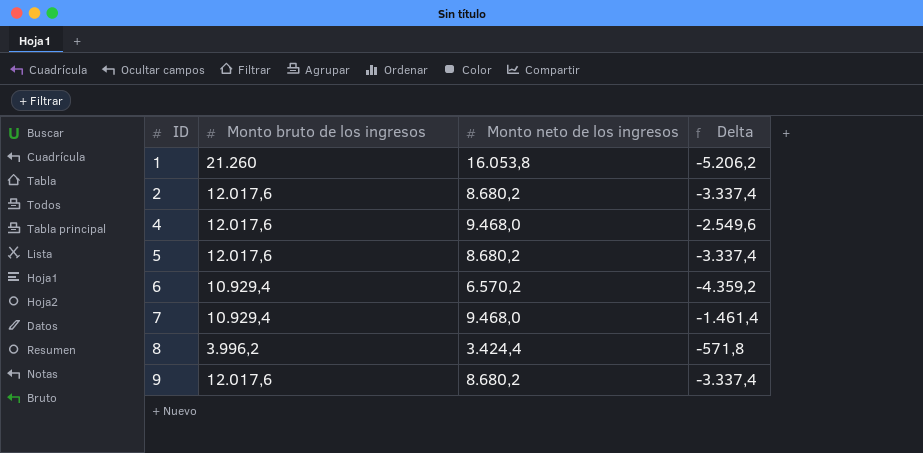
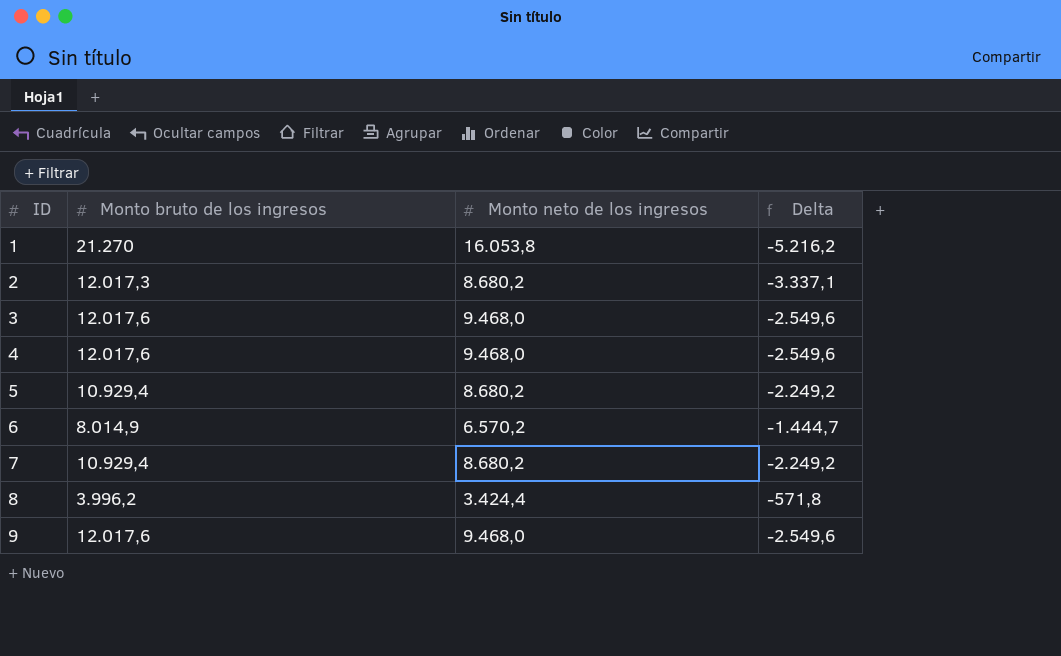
1 | Monto bruto de los ingresos: 21.260 -> 21.270
1 | Delta: -5.206,2 -> -5.216,2
2 | Monto bruto de los ingresos: 12.017,6 -> 12.017,3
2 | Delta: -3.337,4 -> -3.337,1
row 3: none -> 12.017,6 | 9.468,0 | -2.549,6
5 | Monto bruto de los ingresos: 12.017,6 -> 10.929,4
5 | Delta: -3.337,4 -> -2.249,2
6 | Monto bruto de los ingresos: 10.929,4 -> 8.014,9
6 | Delta: -4.359,2 -> -1.444,7
7 | Monto neto de los ingresos: 9.468,0 -> 8.680,2
7 | Delta: -1.461,4 -> -2.249,2
9 | Monto neto de los ingresos: 8.680,2 -> 9.468,0
9 | Delta: -3.337,4 -> -2.549,6

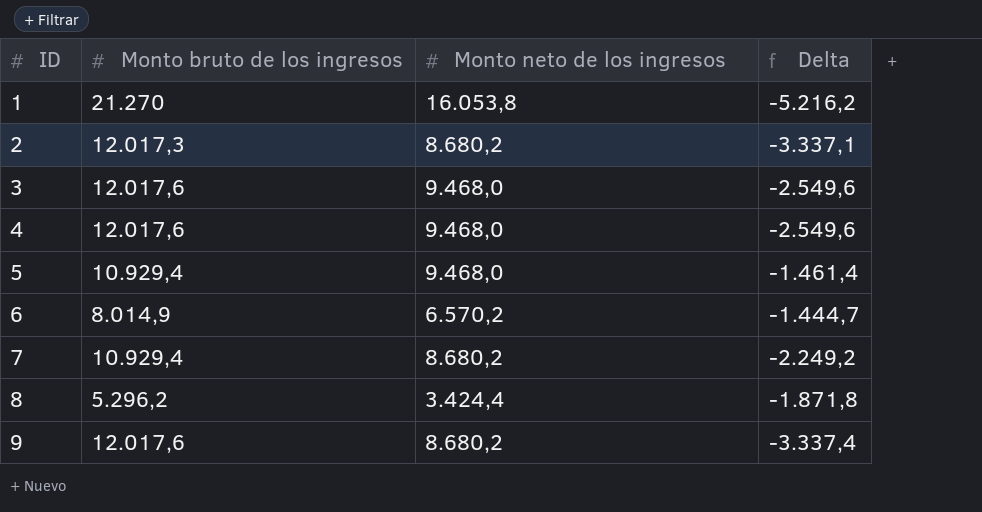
5 | Monto neto de los ingresos: 8.680,2 -> 9.468,0
5 | Delta: -2.249,2 -> -1.461,4
8 | Monto bruto de los ingresos: 3.996,2 -> 5.296,2
8 | Delta: -571,8 -> -1.871,8
9 | Monto neto de los ingresos: 9.468,0 -> 8.680,2
9 | Delta: -2.549,6 -> -3.337,4

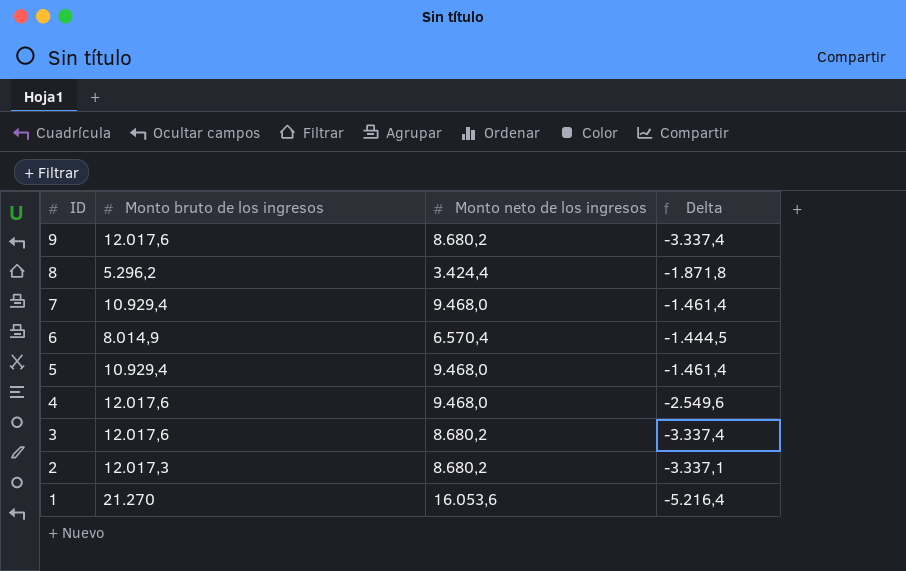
row order: ID ascending -> ID descending
7 | Monto neto de los ingresos: 8.680,2 -> 9.468,0
7 | Delta: -2.249,2 -> -1.461,4
6 | Monto neto de los ingresos: 6.570,2 -> 6.570,4
6 | Delta: -1.444,7 -> -1.444,5
3 | Monto neto de los ingresos: 9.468,0 -> 8.680,2
3 | Delta: -2.549,6 -> -3.337,4
1 | Monto neto de los ingresos: 16.053,8 -> 16.053,6
1 | Delta: -5.216,2 -> -5.216,4

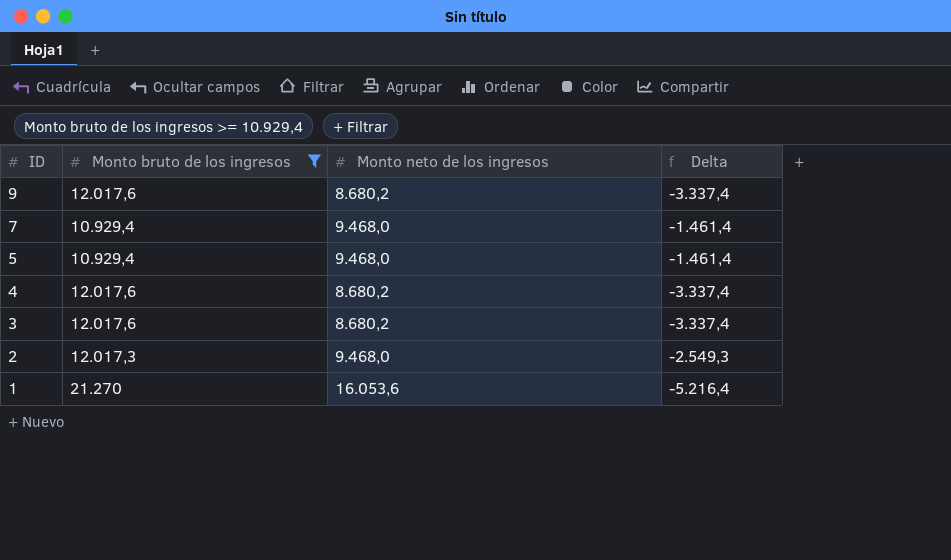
filter: none -> Monto bruto de los ingresos >= 10.929,4
4 | Monto neto de los ingresos: 9.468,0 -> 8.680,2
4 | Delta: -2.549,6 -> -3.337,4
2 | Monto neto de los ingresos: 8.680,2 -> 9.468,0
2 | Delta: -3.337,1 -> -2.549,3

